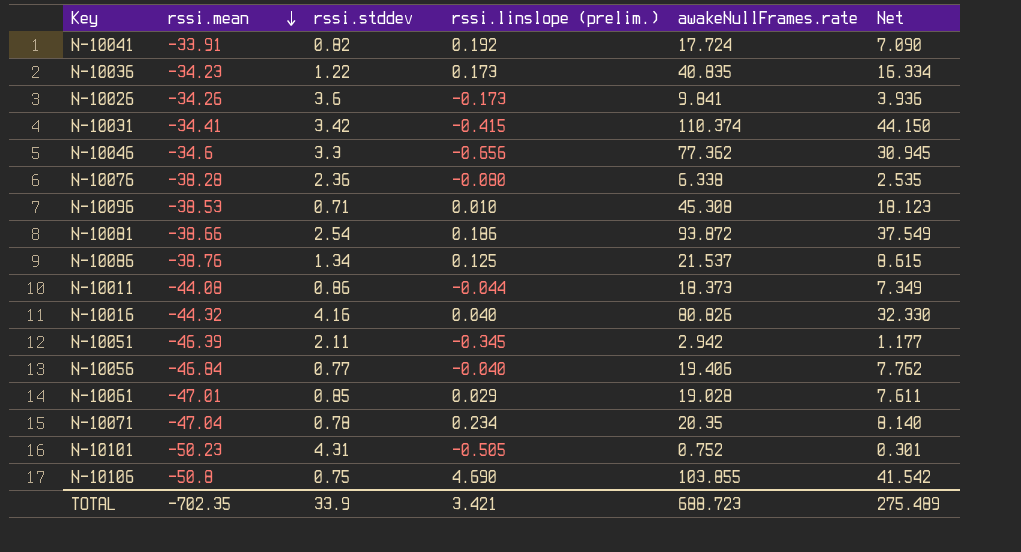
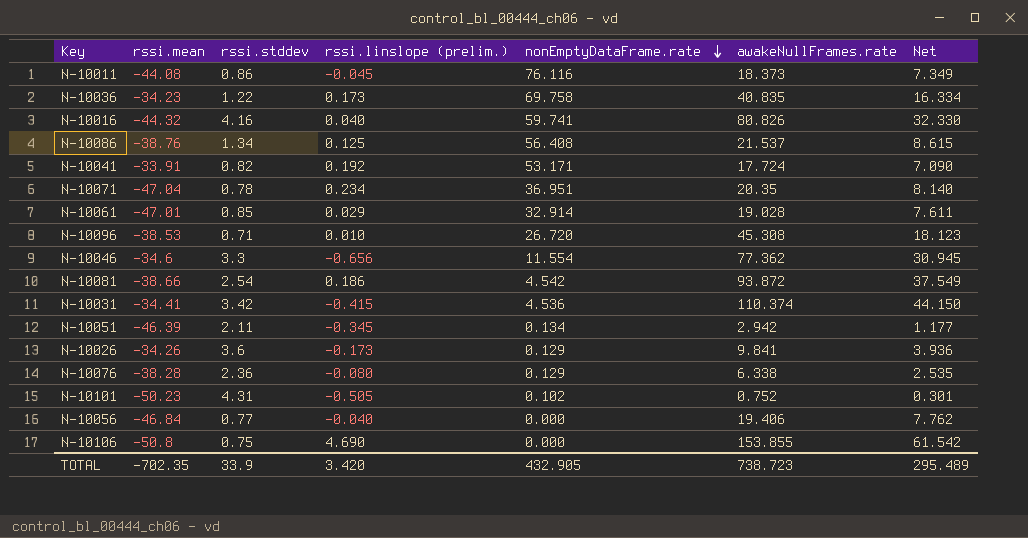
row order: rssi.mean descending -> nonEmptyDataFrame.rate descending
column nonEmptyDataFrame.rate | position: none -> 5
N-10011 | rssi.linslope (prelim.): -0.044 -> -0.045
N-10106 | awakeNullFrames.rate: 103.855 -> 153.855
N-10106 | Net: 41.542 -> 61.542
TOTAL | rssi.linslope (prelim.): 3.421 -> 3.420
TOTAL | awakeNullFrames.rate: 688.723 -> 738.723
TOTAL | Net: 275.489 -> 295.489

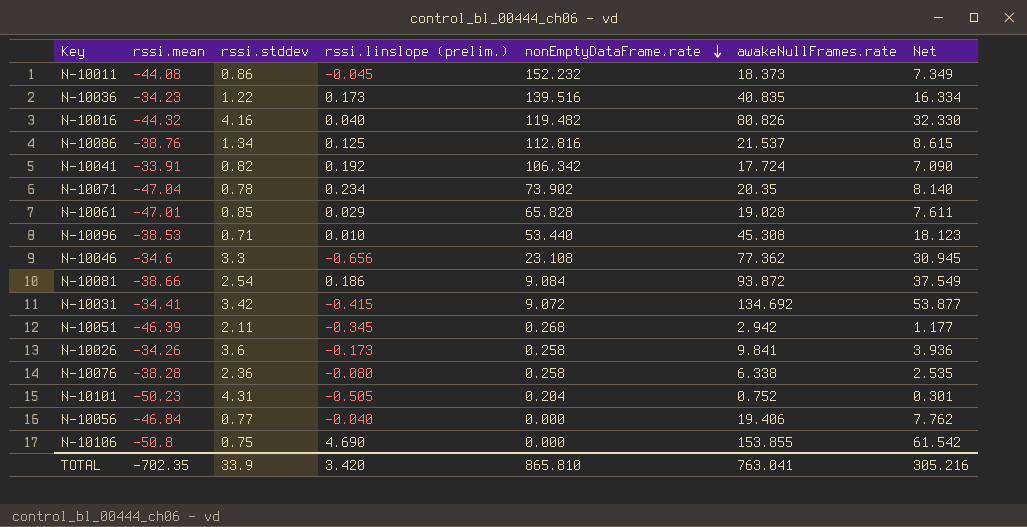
N-10011 | nonEmptyDataFrame.rate: 76.116 -> 152.232
N-10036 | nonEmptyDataFrame.rate: 69.758 -> 139.516
N-10016 | nonEmptyDataFrame.rate: 59.741 -> 119.482
N-10086 | nonEmptyDataFrame.rate: 56.408 -> 112.816
N-10041 | nonEmptyDataFrame.rate: 53.171 -> 106.342
N-10071 | nonEmptyDataFrame.rate: 36.951 -> 73.902
N-10061 | nonEmptyDataFrame.rate: 32.914 -> 65.828
N-10096 | nonEmptyDataFrame.rate: 26.720 -> 53.440
N-10046 | nonEmptyDataFrame.rate: 11.554 -> 23.108
N-10081 | nonEmptyDataFrame.rate: 4.542 -> 9.084
N-10031 | nonEmptyDataFrame.rate: 4.536 -> 9.072
N-10031 | awakeNullFrames.rate: 110.374 -> 134.692
N-10031 | Net: 44.150 -> 53.877
N-10051 | nonEmptyDataFrame.rate: 0.134 -> 0.268
N-10026 | nonEmptyDataFrame.rate: 0.129 -> 0.258
N-10076 | nonEmptyDataFrame.rate: 0.129 -> 0.258
N-10101 | nonEmptyDataFrame.rate: 0.102 -> 0.204
TOTAL | nonEmptyDataFrame.rate: 432.905 -> 865.810
TOTAL | awakeNullFrames.rate: 738.723 -> 763.041
TOTAL | Net: 295.489 -> 305.216

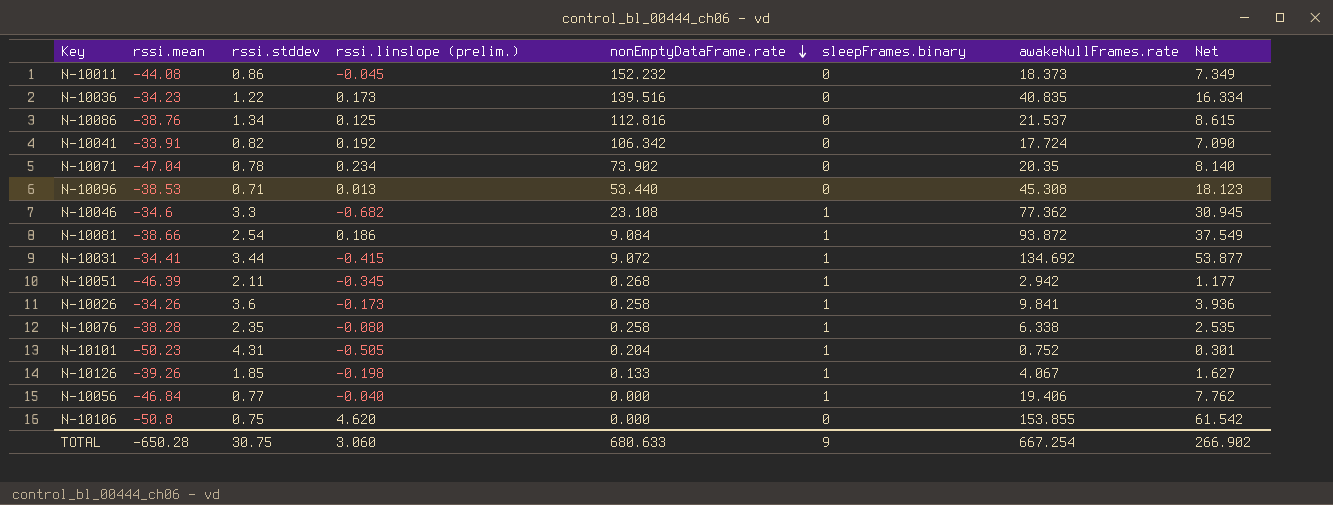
column sleepFrames.binary | position: none -> 6
row N-10016: -44.32 | 4.16 | 0.040 | 119.482 | 80.826 | 32.330 -> none
row N-10061: -47.01 | 0.85 | 0.029 | 65.828 | 19.028 | 7.611 -> none
N-10096 | rssi.linslope (prelim.): 0.010 -> 0.013
N-10046 | rssi.linslope (prelim.): -0.656 -> -0.682
N-10031 | rssi.stddev: 3.42 -> 3.44
N-10076 | rssi.stddev: 2.36 -> 2.35
row N-10126: none -> -39.26 | 1.85 | -0.198 | 0.133 | 1 | 4.067 | 1.627
N-10106 | rssi.linslope (prelim.): 4.690 -> 4.620
TOTAL | rssi.mean: -702.35 -> -650.28
TOTAL | rssi.stddev: 33.9 -> 30.75
TOTAL | rssi.linslope (prelim.): 3.420 -> 3.060
TOTAL | nonEmptyDataFrame.rate: 865.810 -> 680.633
TOTAL | awakeNullFrames.rate: 763.041 -> 667.254
TOTAL | Net: 305.216 -> 266.902

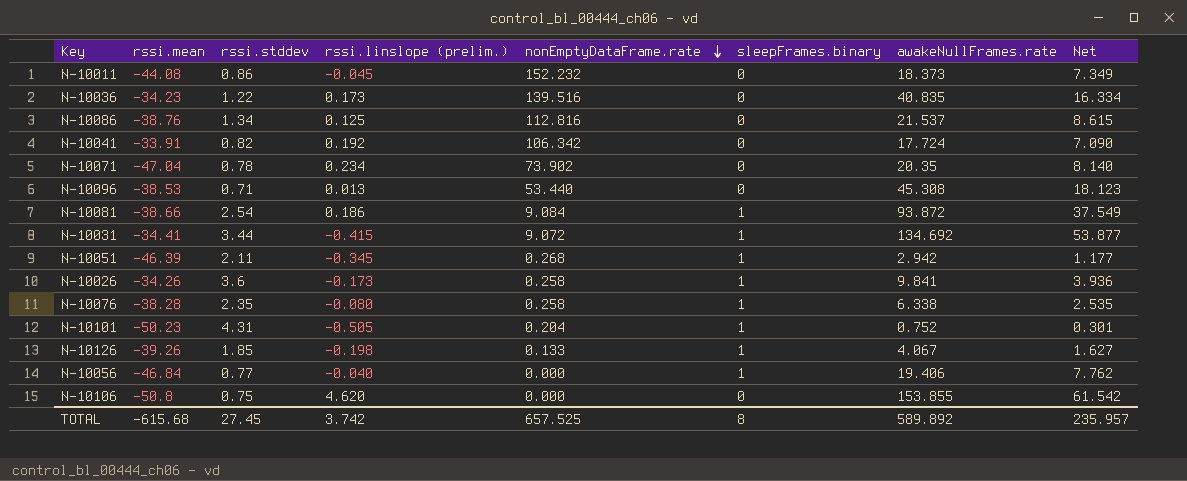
row N-10046: -34.6 | 3.3 | -0.682 | 23.108 | 1 | 77.362 | 30.945 -> none
TOTAL | rssi.mean: -650.28 -> -615.68
TOTAL | rssi.stddev: 30.75 -> 27.45
TOTAL | rssi.linslope (prelim.): 3.060 -> 3.742
TOTAL | nonEmptyDataFrame.rate: 680.633 -> 657.525
TOTAL | sleepFrames.binary: 9 -> 8
TOTAL | awakeNullFrames.rate: 667.254 -> 589.892
TOTAL | Net: 266.902 -> 235.957

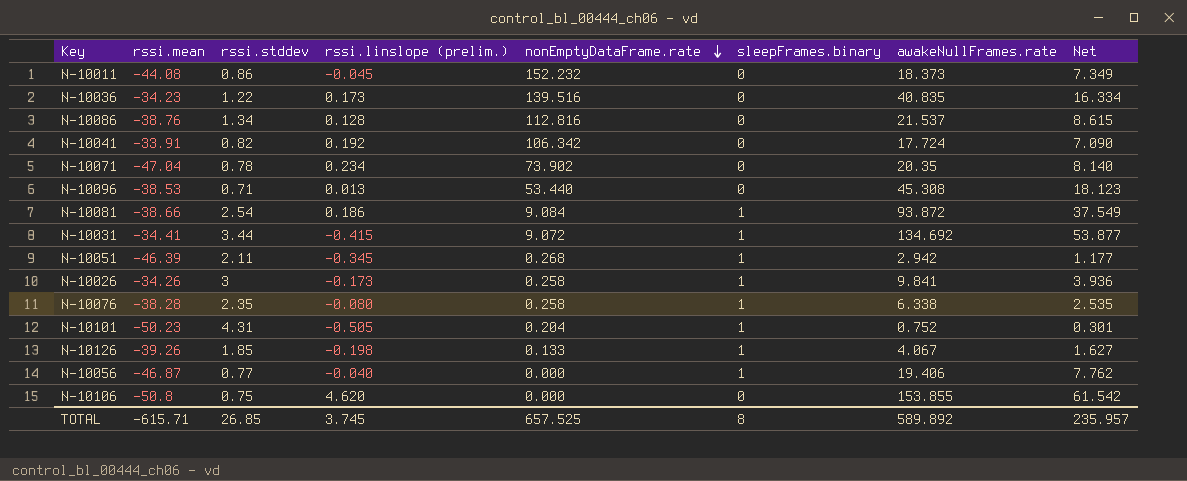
N-10086 | rssi.linslope (prelim.): 0.125 -> 0.128
N-10026 | rssi.stddev: 3.6 -> 3
N-10056 | rssi.mean: -46.84 -> -46.87
TOTAL | rssi.mean: -615.68 -> -615.71
TOTAL | rssi.stddev: 27.45 -> 26.85
TOTAL | rssi.linslope (prelim.): 3.742 -> 3.745

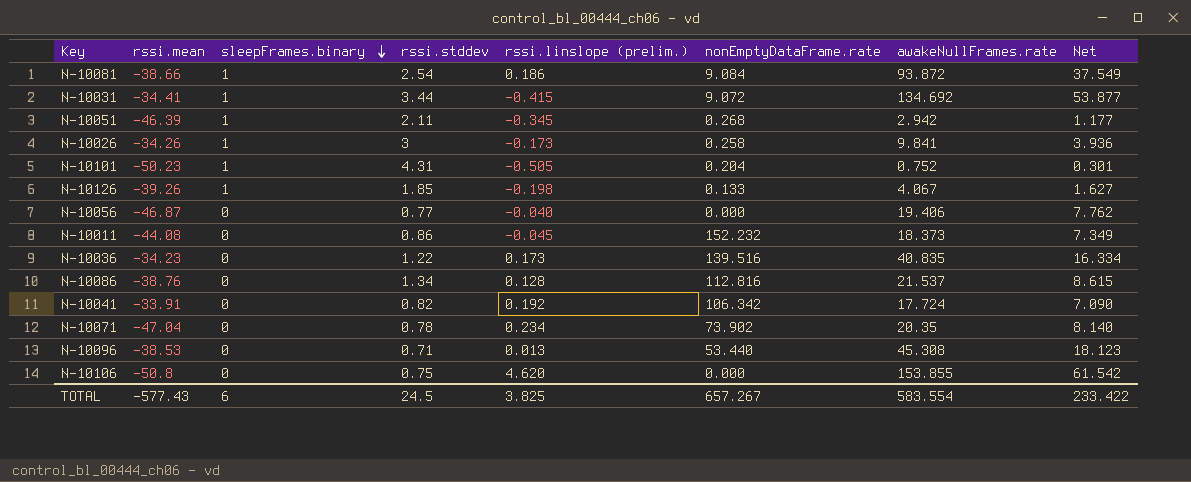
row order: nonEmptyDataFrame.rate descending -> sleepFrames.binary descending
column sleepFrames.binary | position: 6 -> 3
row N-10076: -38.28 | 2.35 | -0.080 | 0.258 | 1 | 6.338 | 2.535 -> none
N-10056 | sleepFrames.binary: 1 -> 0
TOTAL | rssi.mean: -615.71 -> -577.43
TOTAL | sleepFrames.binary: 8 -> 6
TOTAL | rssi.stddev: 26.85 -> 24.5
TOTAL | rssi.linslope (prelim.): 3.745 -> 3.825
TOTAL | nonEmptyDataFrame.rate: 657.525 -> 657.267
TOTAL | awakeNullFrames.rate: 589.892 -> 583.554
TOTAL | Net: 235.957 -> 233.422

